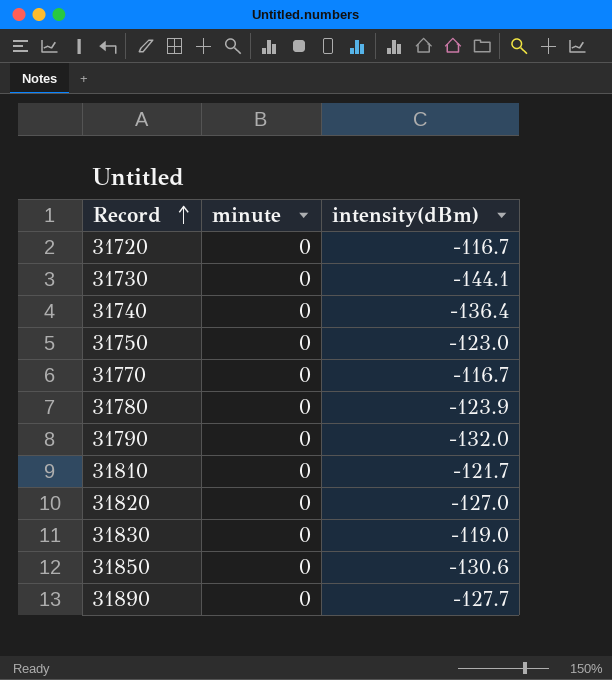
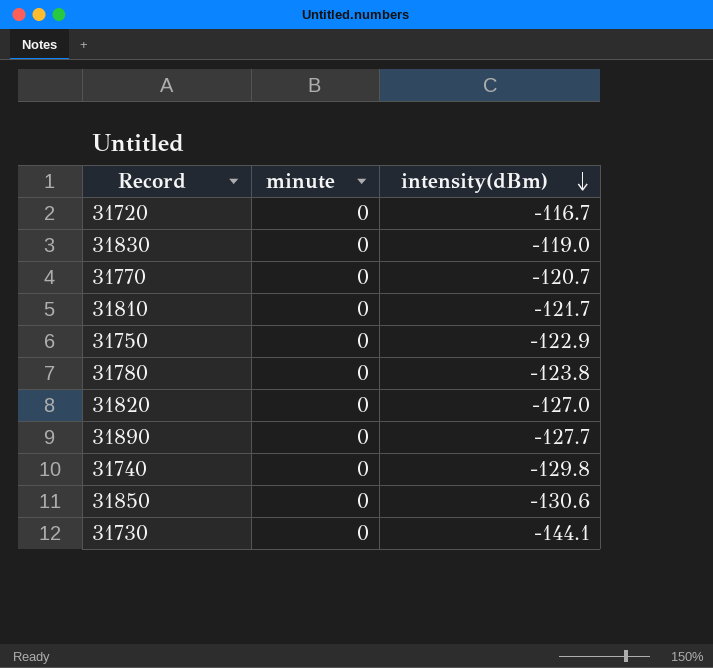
row order: Record ascending -> intensity(dBm) descending
row 31790: 0 | -132.0 -> none
31770 | intensity(dBm): -116.7 -> -120.7
31750 | intensity(dBm): -123.0 -> -122.9
31780 | intensity(dBm): -123.9 -> -123.8
31740 | intensity(dBm): -136.4 -> -129.8

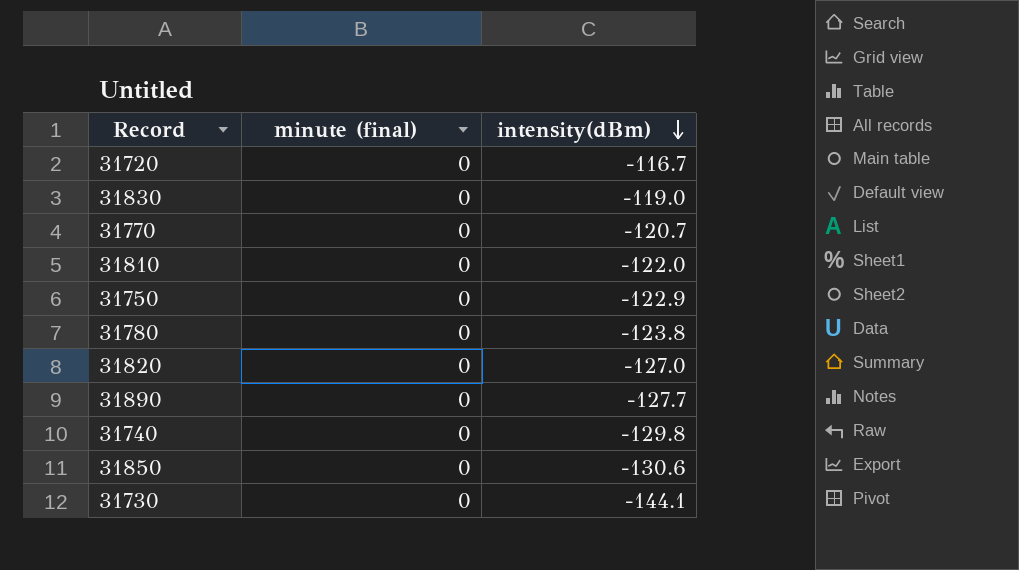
column name: minute -> minute (final)
31810 | intensity(dBm): -121.7 -> -122.0

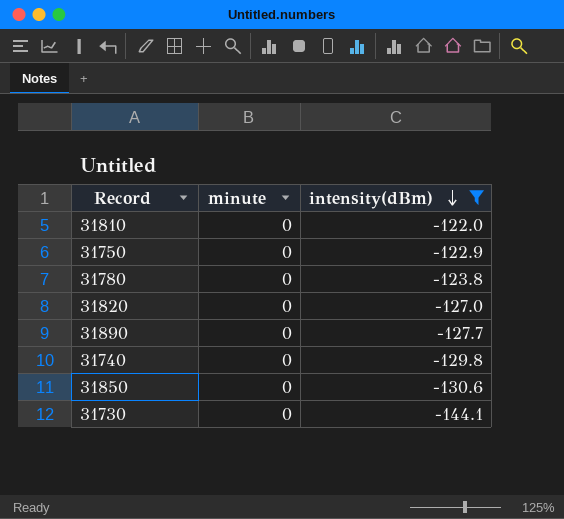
filter: none -> intensity(dBm) <= -122.0
column name: minute (final) -> minute

